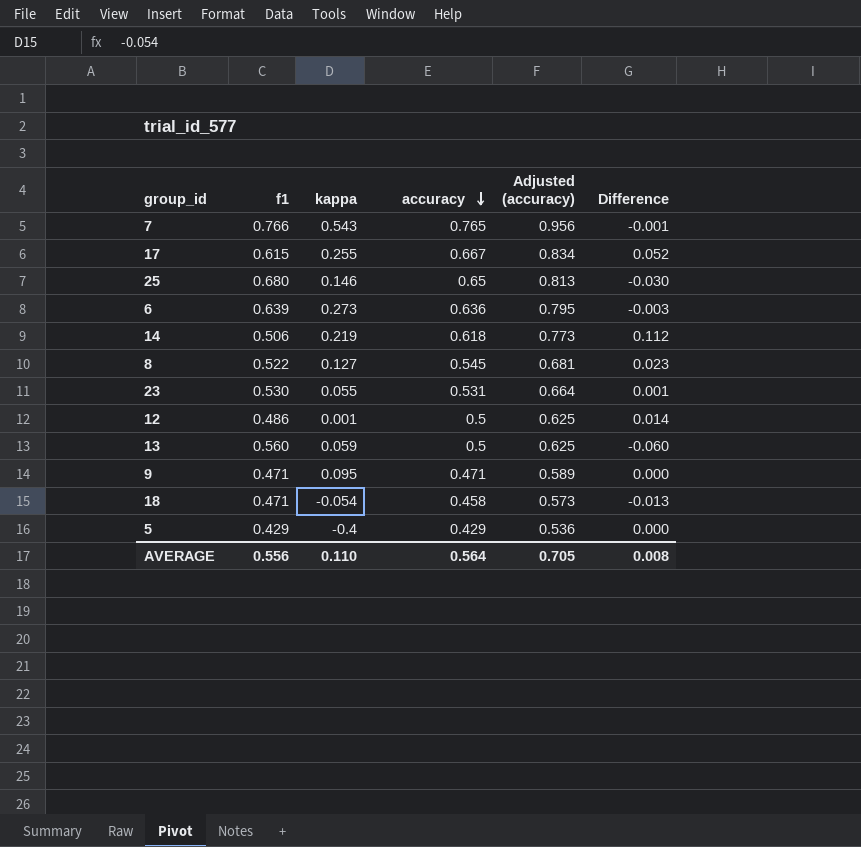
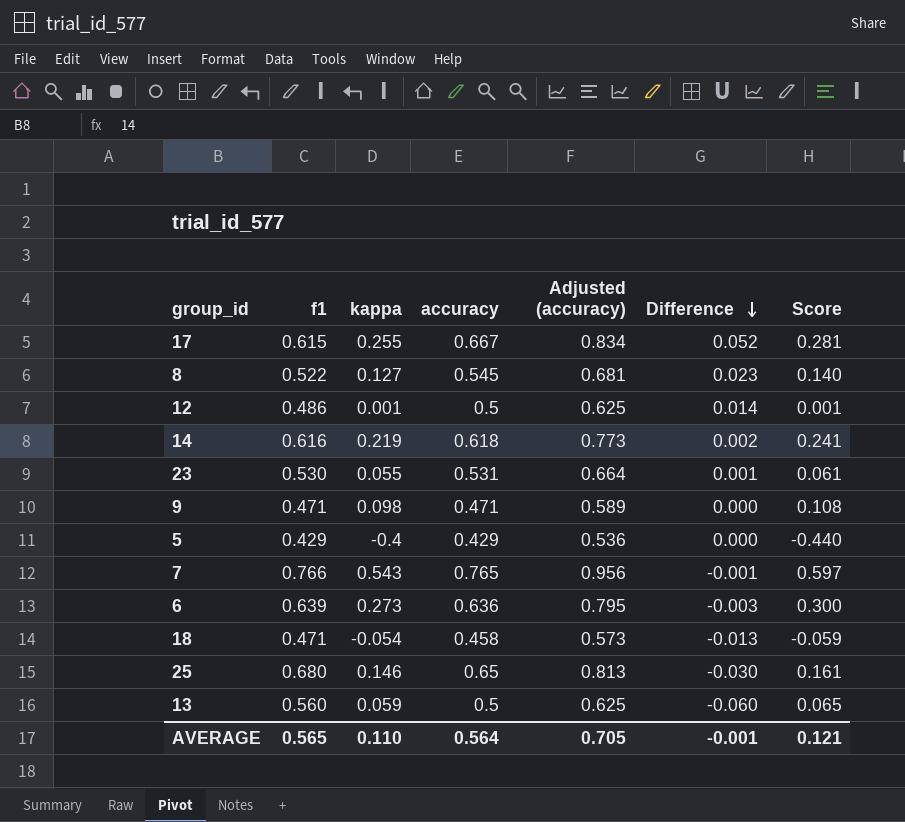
row order: accuracy descending -> Difference descending
column Score | formula: none -> [kappa] * 1.1
14 | f1: 0.506 -> 0.616
14 | Difference: 0.112 -> 0.002
9 | kappa: 0.095 -> 0.098
AVERAGE | f1: 0.556 -> 0.565
AVERAGE | Difference: 0.008 -> -0.001

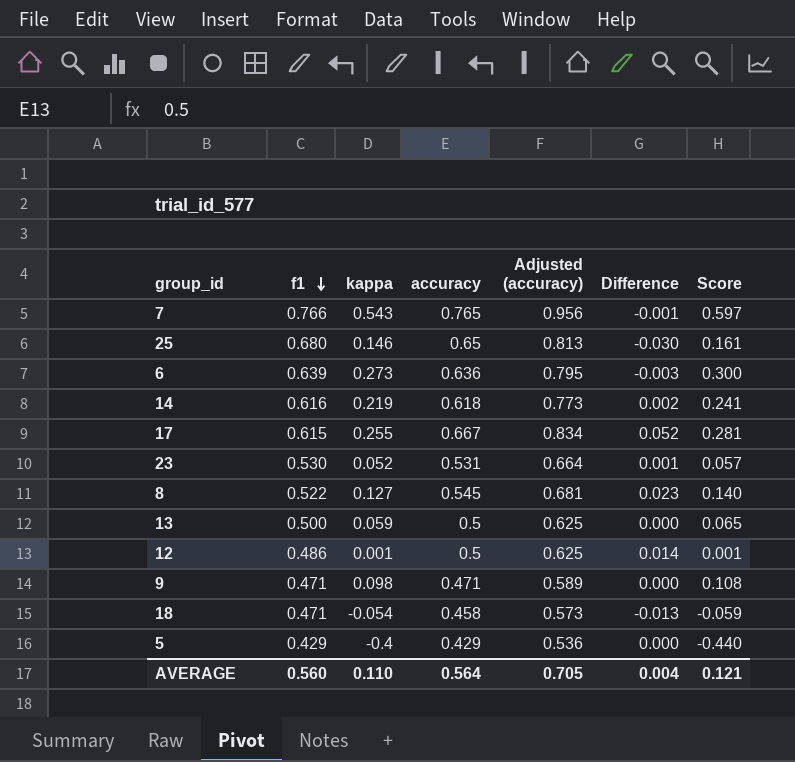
row order: Difference descending -> f1 descending
23 | kappa: 0.055 -> 0.052
23 | Score: 0.061 -> 0.057
13 | f1: 0.560 -> 0.500
13 | Difference: -0.060 -> 0.000
AVERAGE | f1: 0.565 -> 0.560
AVERAGE | Difference: -0.001 -> 0.004

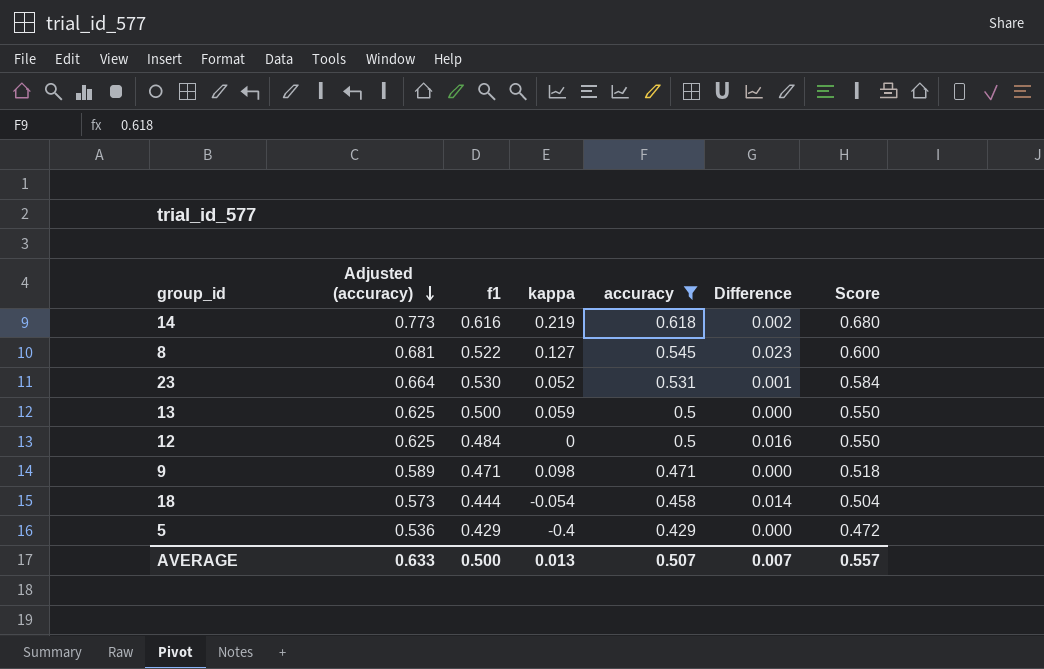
filter: none -> accuracy <= 0.618
row order: f1 descending -> Adjusted (accuracy) descending
column Adjusted (accuracy) | position: 5 -> 2
column Score | formula: [kappa] * 1.1 -> [accuracy] * 1.1
12 | f1: 0.486 -> 0.484
12 | kappa: 0.001 -> 0
12 | Difference: 0.014 -> 0.016
18 | f1: 0.471 -> 0.444
18 | Difference: -0.013 -> 0.014
AVERAGE | Adjusted (accuracy): 0.705 -> 0.633
AVERAGE | f1: 0.560 -> 0.500
AVERAGE | kappa: 0.110 -> 0.013
AVERAGE | accuracy: 0.564 -> 0.507
AVERAGE | Difference: 0.004 -> 0.007
AVERAGE | Score: 0.121 -> 0.557

